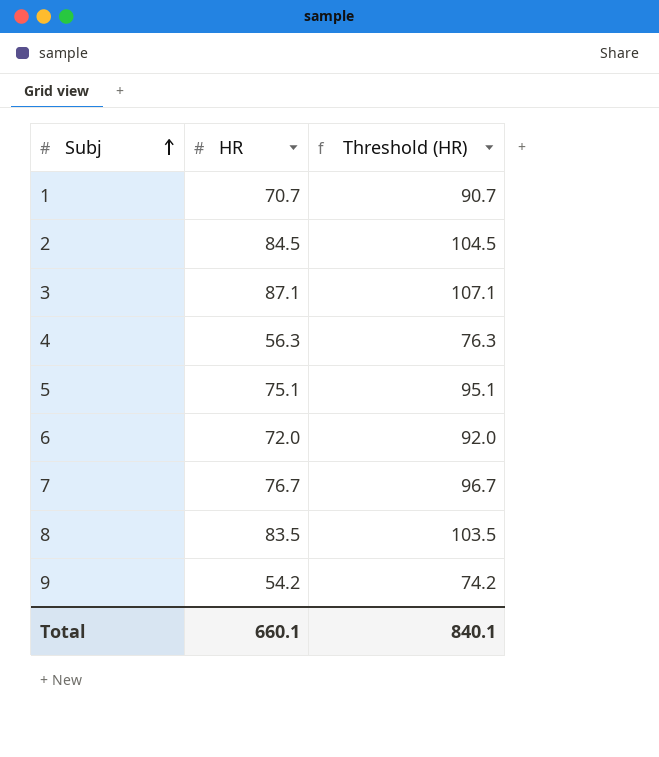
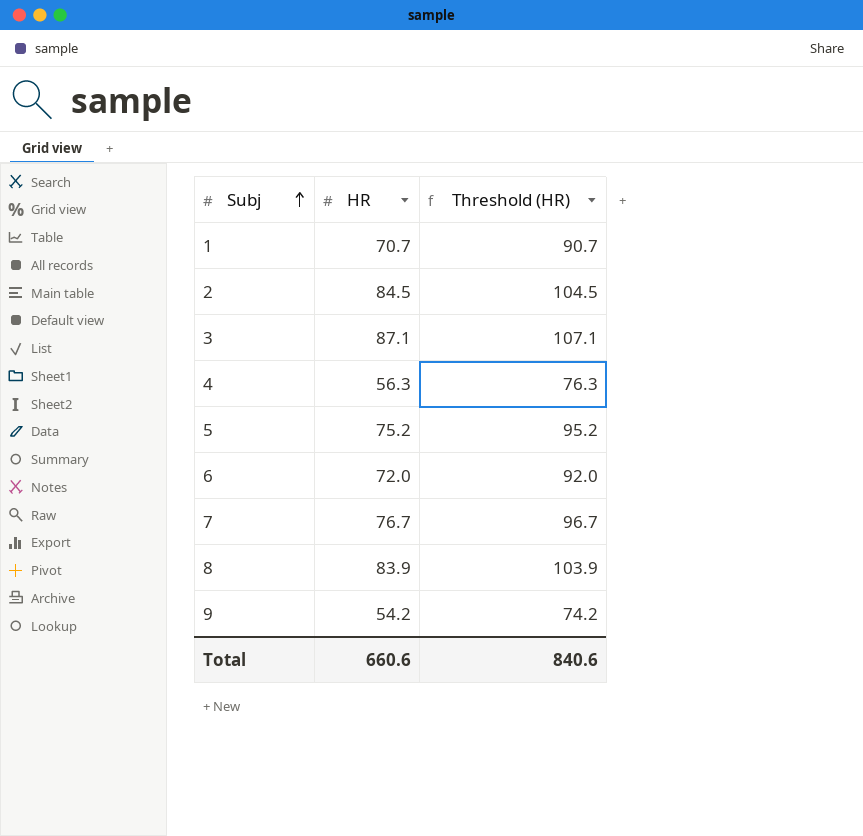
5 | HR: 75.1 -> 75.2
5 | Threshold (HR): 95.1 -> 95.2
8 | HR: 83.5 -> 83.9
8 | Threshold (HR): 103.5 -> 103.9
Total | HR: 660.1 -> 660.6
Total | Threshold (HR): 840.1 -> 840.6

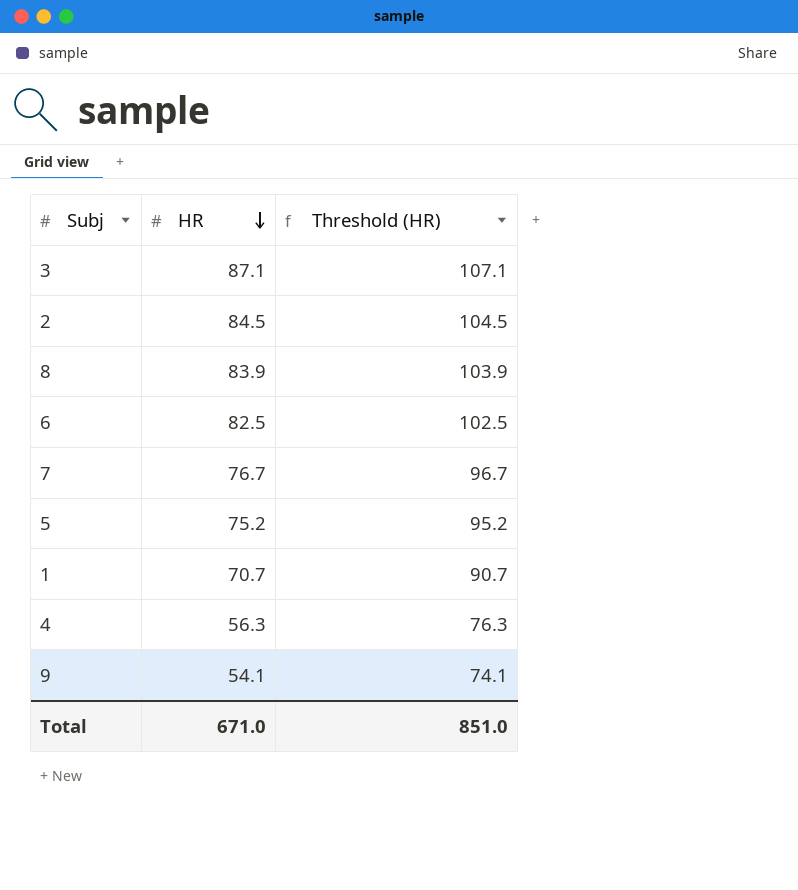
row order: Subj ascending -> HR descending
6 | HR: 72.0 -> 82.5
6 | Threshold (HR): 92.0 -> 102.5
9 | HR: 54.2 -> 54.1
9 | Threshold (HR): 74.2 -> 74.1
Total | HR: 660.6 -> 671.0
Total | Threshold (HR): 840.6 -> 851.0

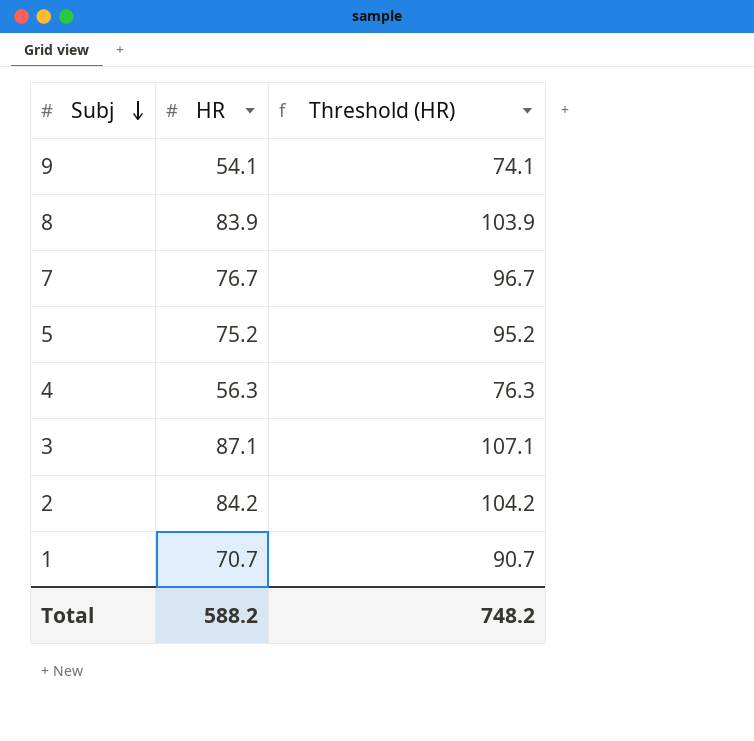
row order: HR descending -> Subj descending
row 6: 82.5 | 102.5 -> none
2 | HR: 84.5 -> 84.2
2 | Threshold (HR): 104.5 -> 104.2
Total | HR: 671.0 -> 588.2
Total | Threshold (HR): 851.0 -> 748.2

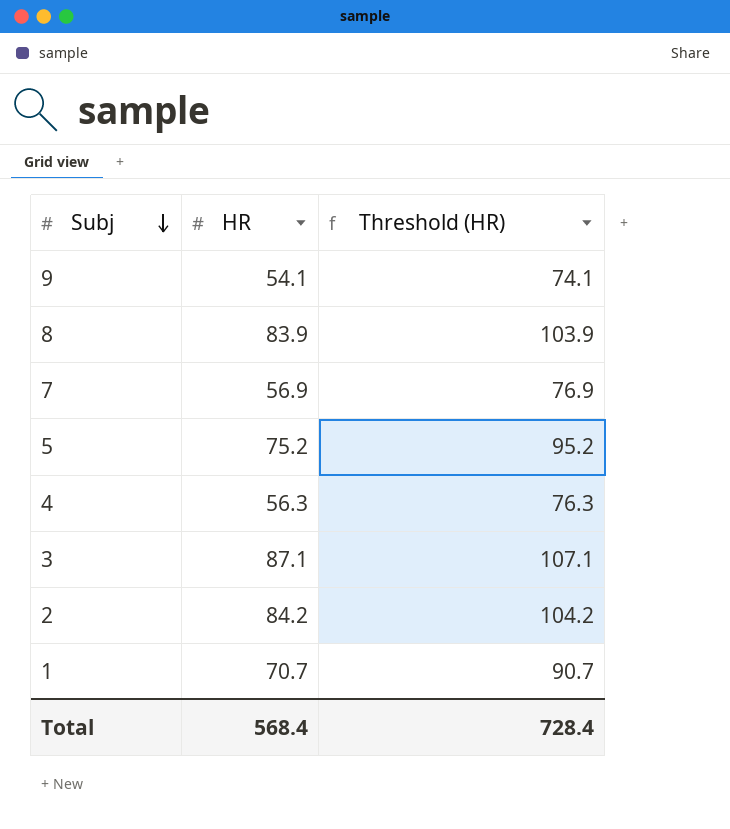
7 | HR: 76.7 -> 56.9
7 | Threshold (HR): 96.7 -> 76.9
Total | HR: 588.2 -> 568.4
Total | Threshold (HR): 748.2 -> 728.4

